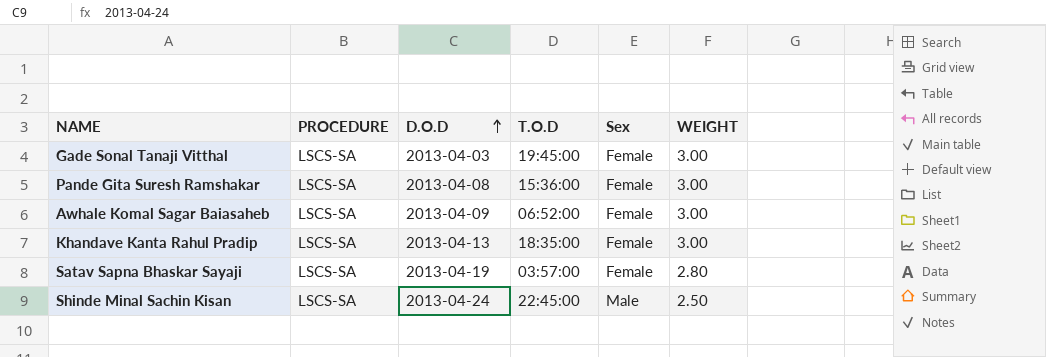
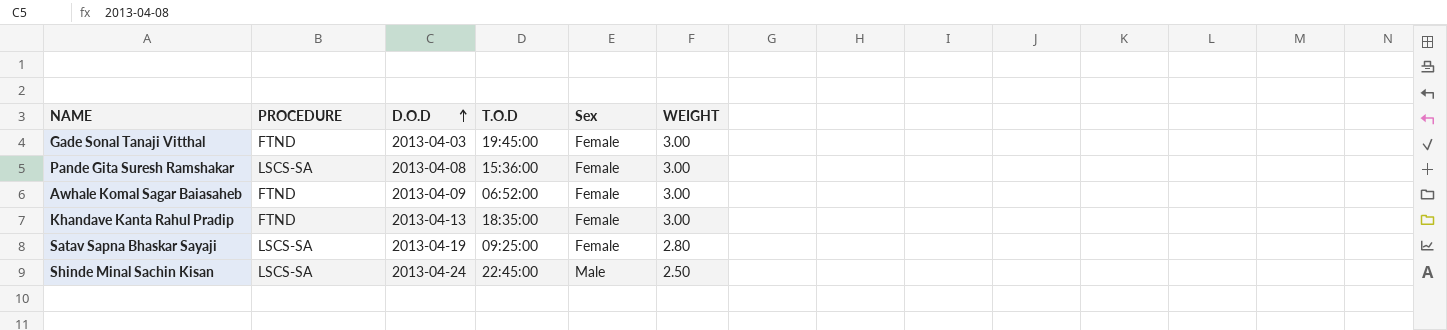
Gade Sonal Tanaji Vitthal | PROCEDURE: LSCS-SA -> FTND
Awhale Komal Sagar Baiasaheb | PROCEDURE: LSCS-SA -> FTND
Khandave Kanta Rahul Pradip | PROCEDURE: LSCS-SA -> FTND
Satav Sapna Bhaskar Sayaji | T.O.D: 03:57:00 -> 09:25:00

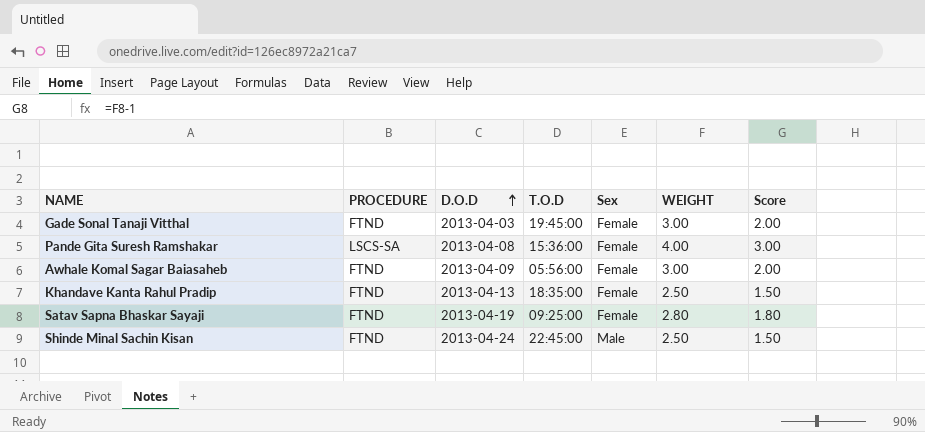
column Score | formula: none -> [WEIGHT] - 1
Pande Gita Suresh Ramshakar | WEIGHT: 3.00 -> 4.00
Awhale Komal Sagar Baiasaheb | T.O.D: 06:52:00 -> 05:56:00
Khandave Kanta Rahul Pradip | WEIGHT: 3.00 -> 2.50
Satav Sapna Bhaskar Sayaji | PROCEDURE: LSCS-SA -> FTND
Shinde Minal Sachin Kisan | PROCEDURE: LSCS-SA -> FTND

